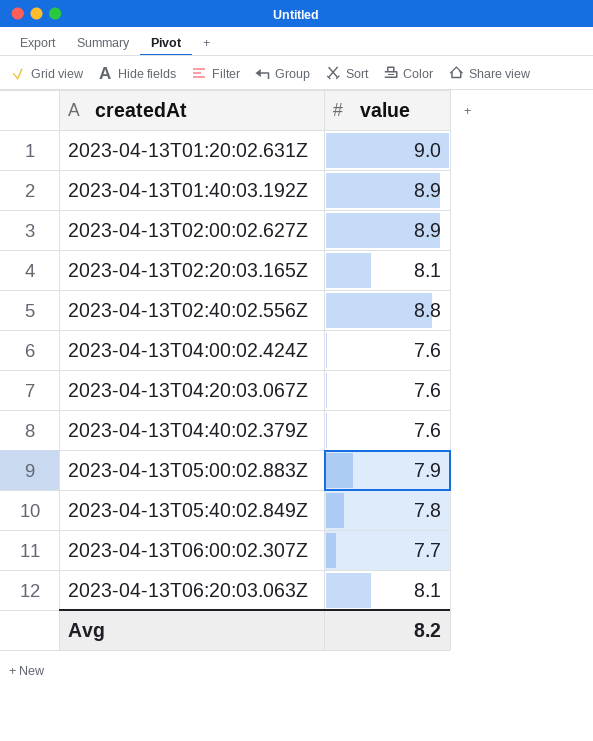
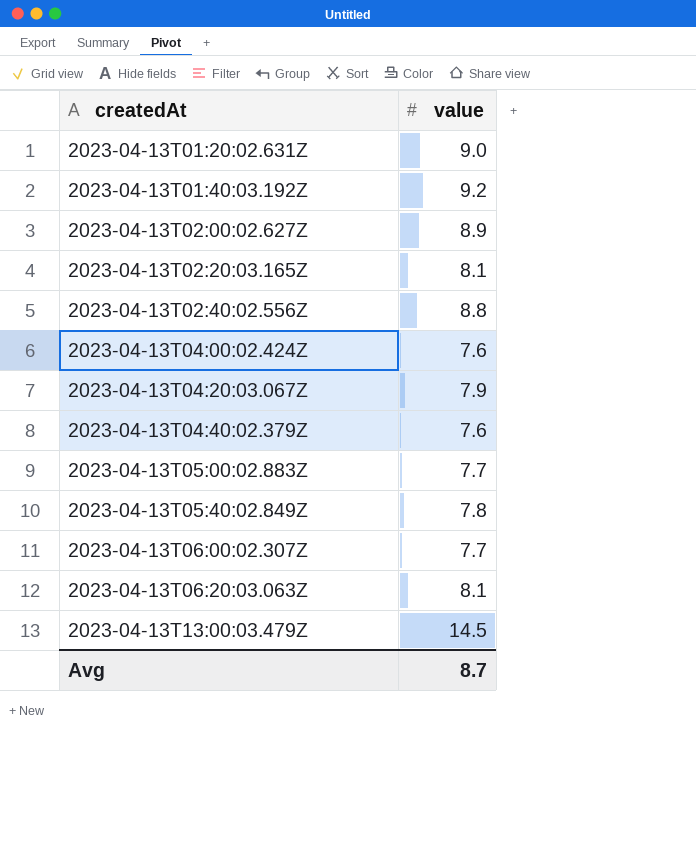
2023-04-13T01:40:03.192Z | value: 8.9 -> 9.2
2023-04-13T04:20:03.067Z | value: 7.6 -> 7.9
2023-04-13T05:00:02.883Z | value: 7.9 -> 7.7
row 2023-04-13T13:00:03.479Z: none -> 14.5
Avg | value: 8.2 -> 8.7

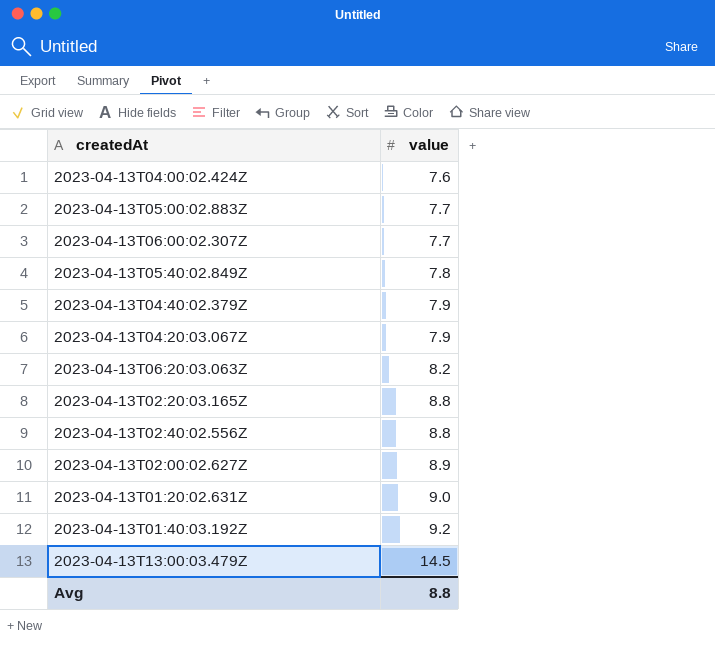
row order: createdAt ascending -> value ascending
2023-04-13T04:40:02.379Z | value: 7.6 -> 7.9
2023-04-13T06:20:03.063Z | value: 8.1 -> 8.2
2023-04-13T02:20:03.165Z | value: 8.1 -> 8.8
Avg | value: 8.7 -> 8.8

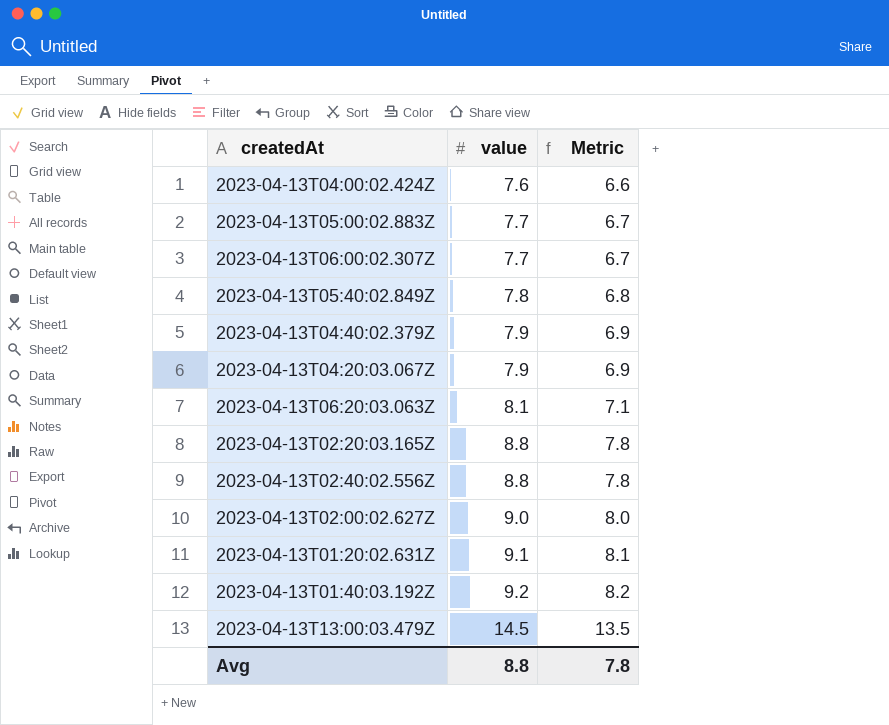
column Metric | formula: none -> [value] - 1
2023-04-13T06:20:03.063Z | value: 8.2 -> 8.1
2023-04-13T02:00:02.627Z | value: 8.9 -> 9.0
2023-04-13T01:20:02.631Z | value: 9.0 -> 9.1

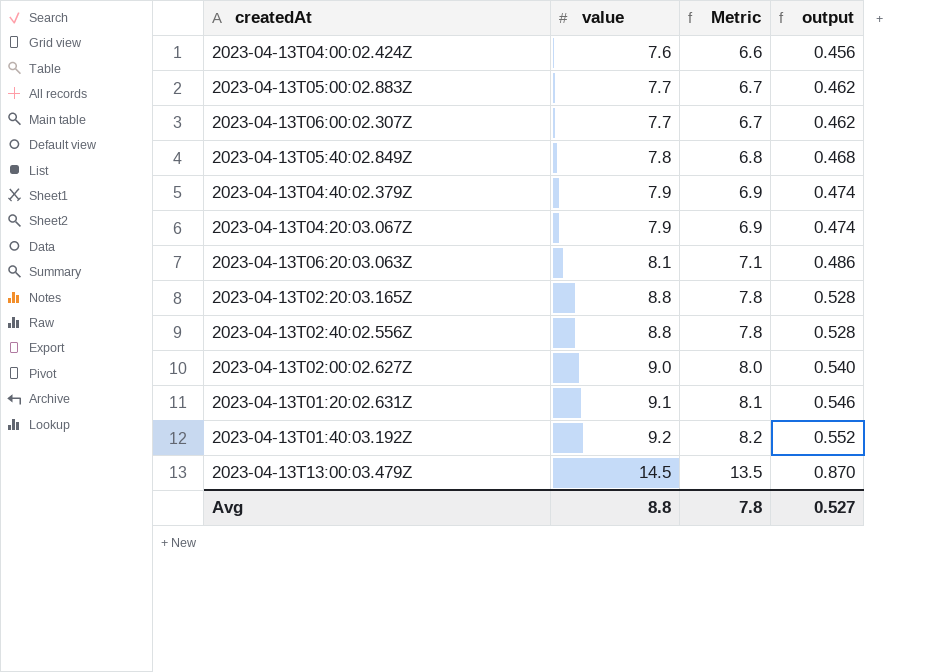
column output | formula: none -> [value] * 0.06

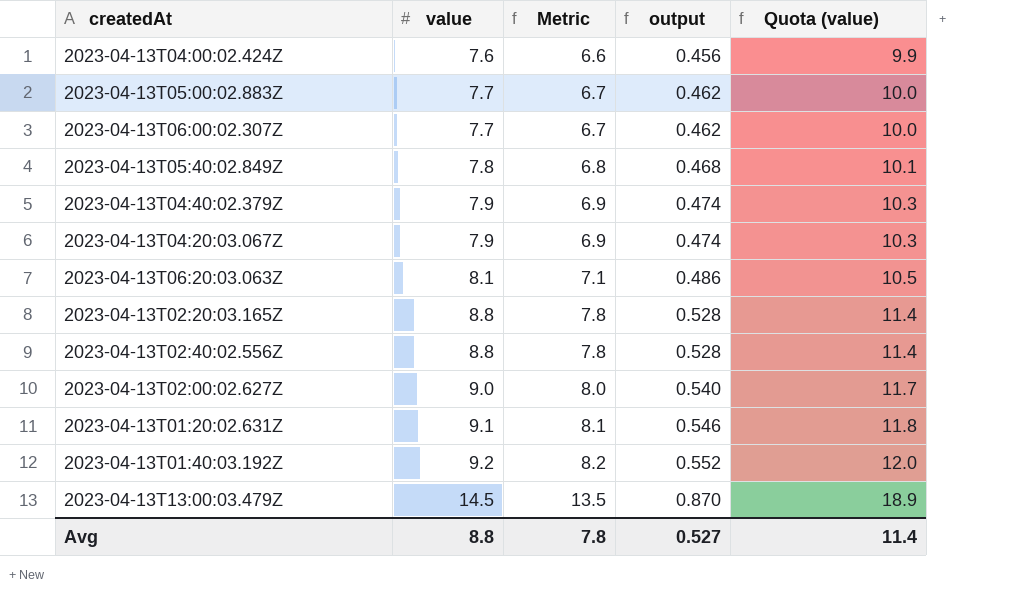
column Quota (value) | formula: none -> [value] * 1.3

